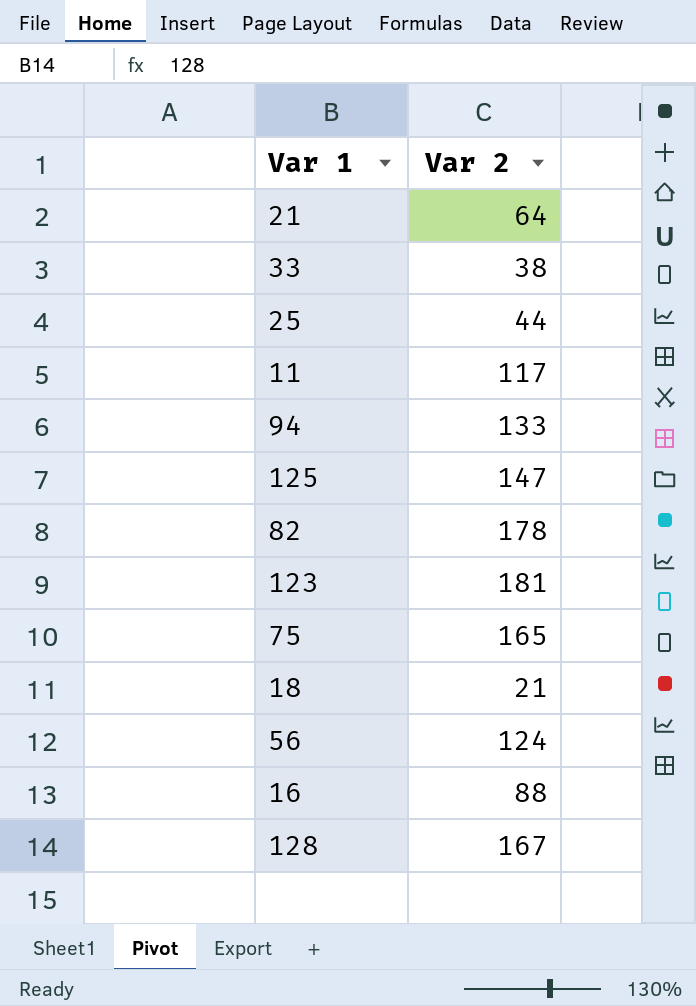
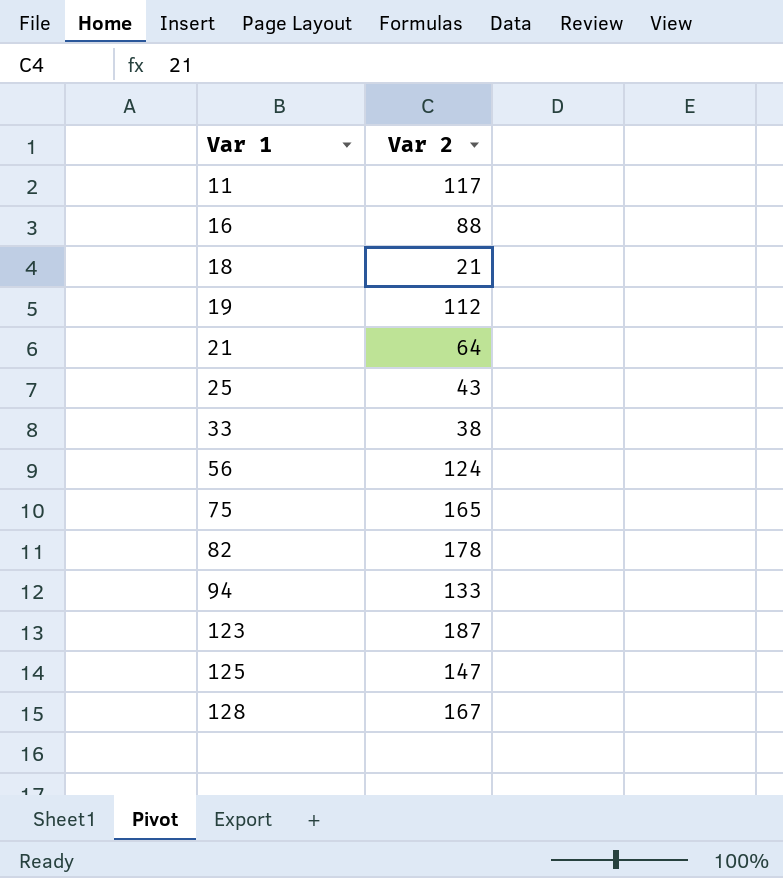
row order: none -> Var 1 ascending
row 19: none -> 112
25 | Var 2: 44 -> 43
123 | Var 2: 181 -> 187

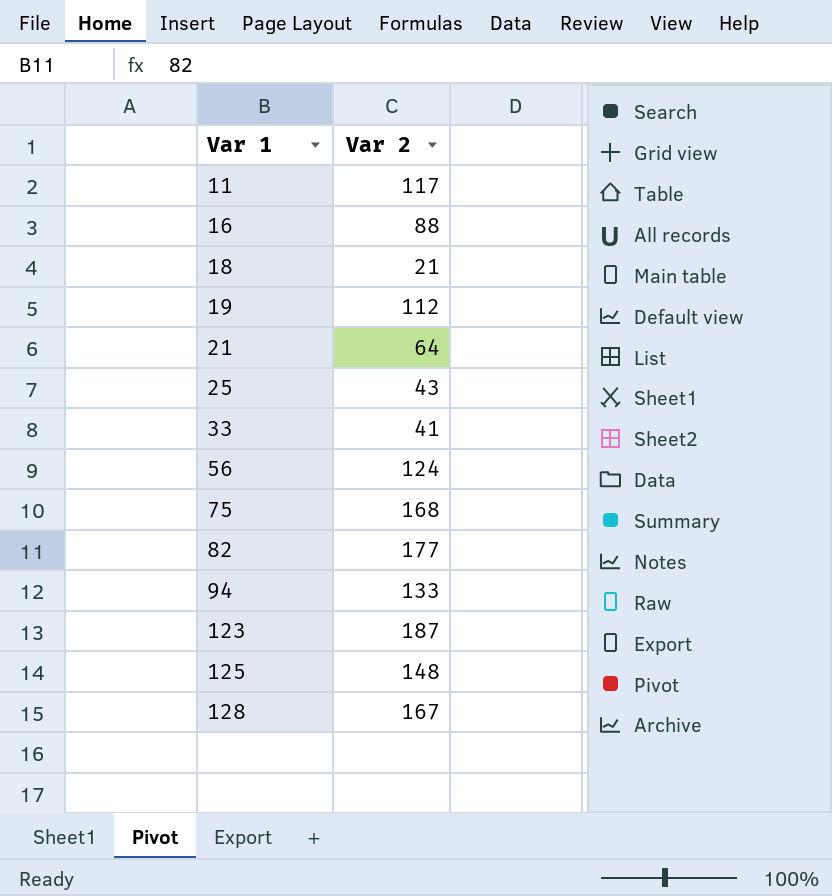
33 | Var 2: 38 -> 41
75 | Var 2: 165 -> 168
82 | Var 2: 178 -> 177
125 | Var 2: 147 -> 148

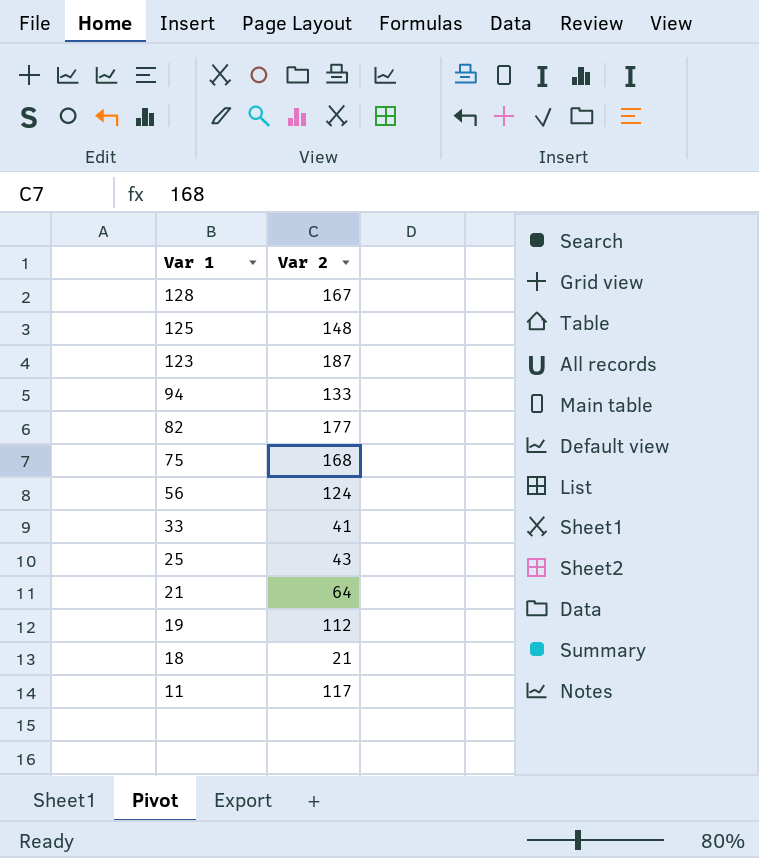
row order: Var 1 ascending -> Var 1 descending
row 16: 88 -> none

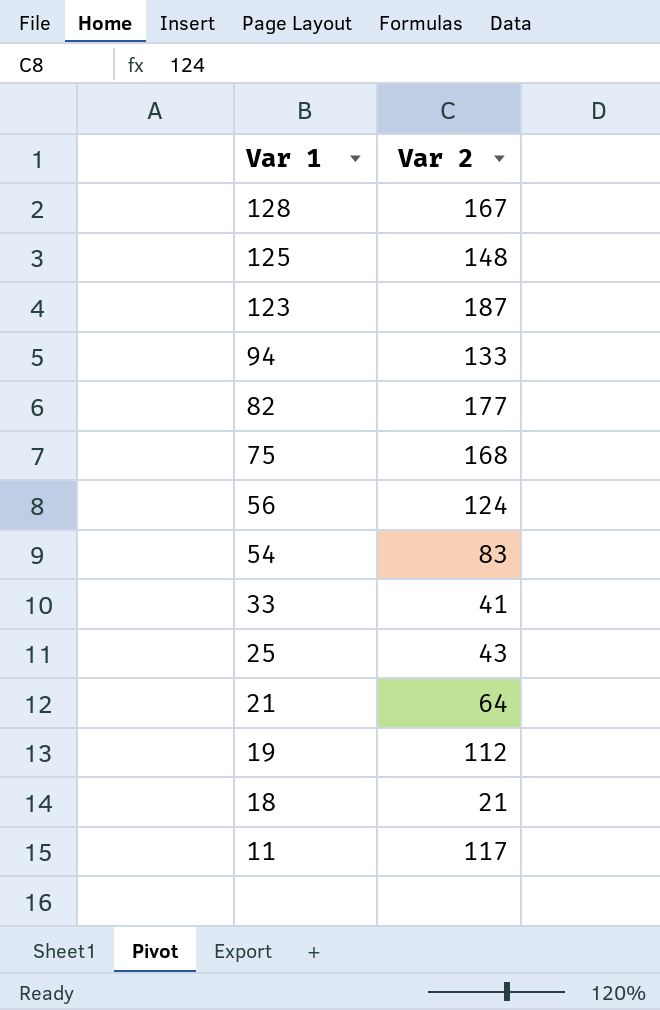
row 54: none -> 83

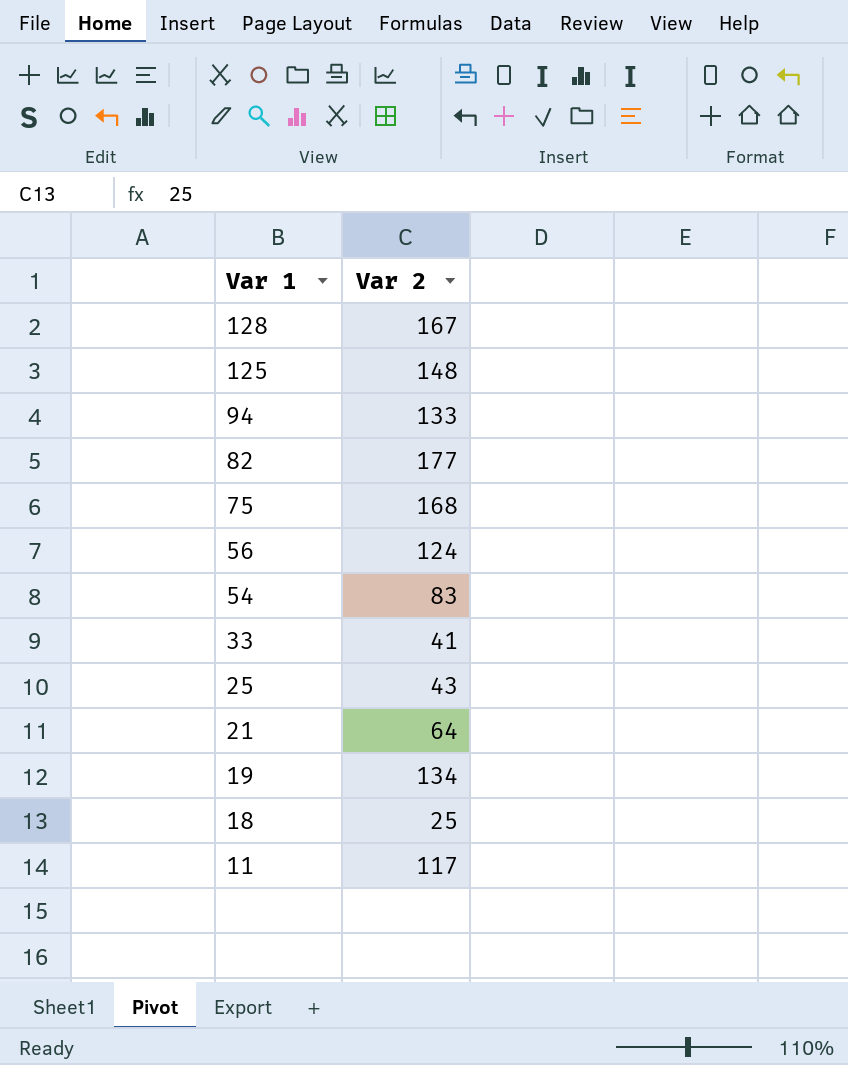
row 123: 187 -> none
19 | Var 2: 112 -> 134
18 | Var 2: 21 -> 25

